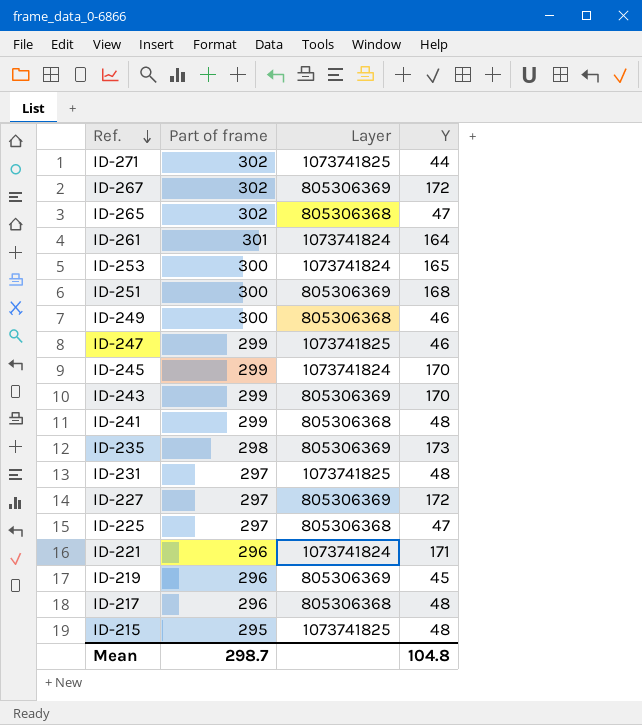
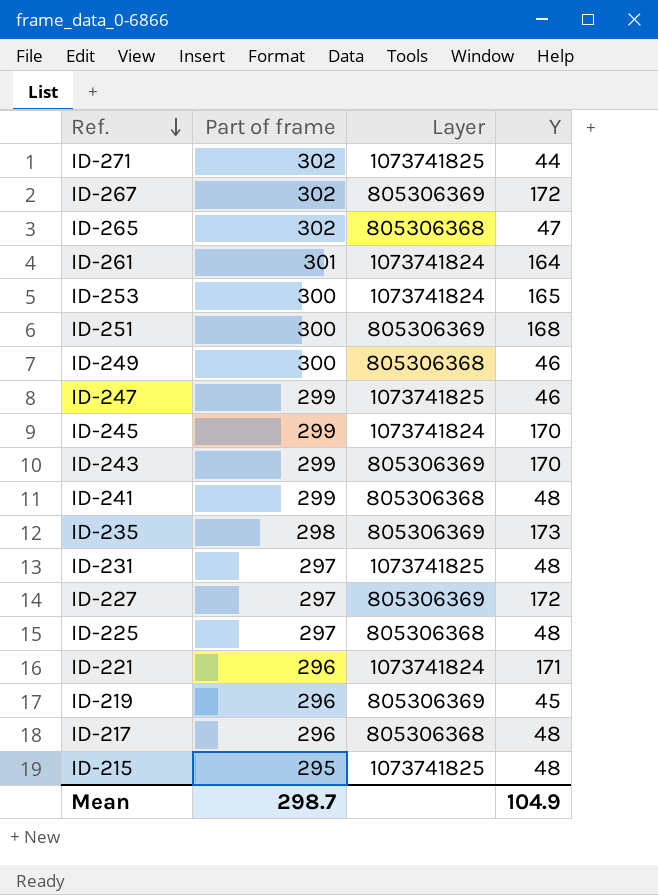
ID-225 | Y: 47 -> 48
Mean | Y: 104.8 -> 104.9

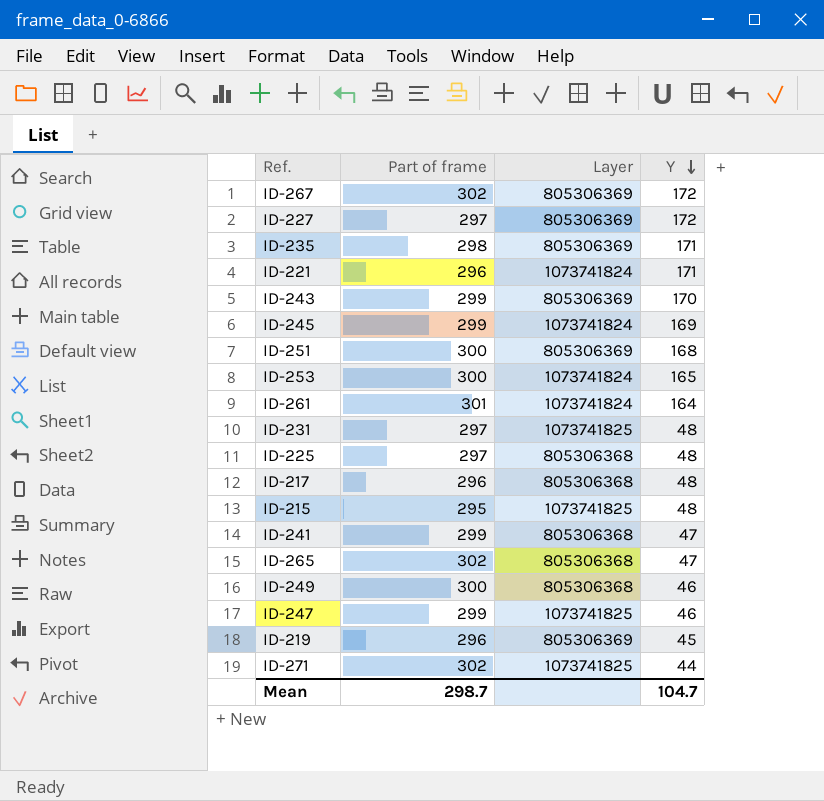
row order: Ref. descending -> Y descending
ID-235 | Y: 173 -> 171
ID-245 | Y: 170 -> 169
ID-241 | Y: 48 -> 47
Mean | Y: 104.9 -> 104.7

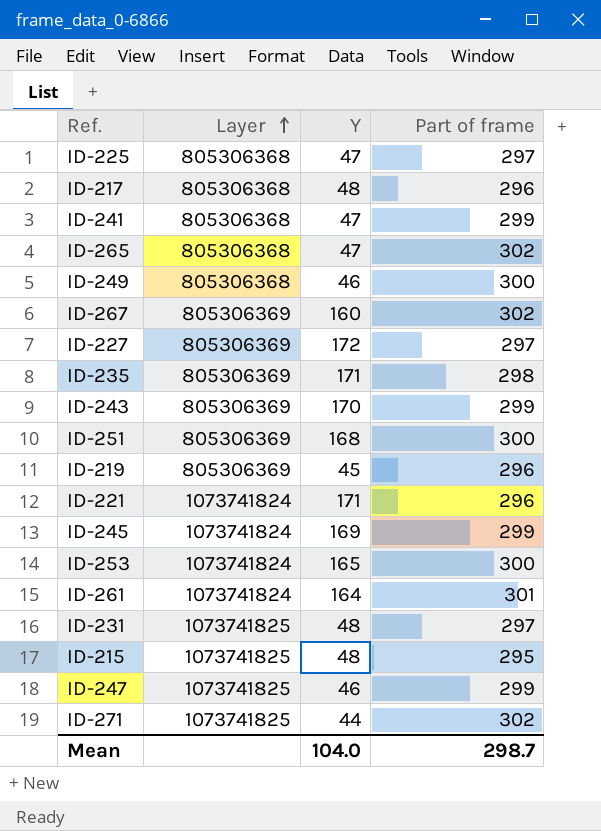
row order: Y descending -> Layer ascending
column Part of frame | position: 2 -> 4
ID-225 | Y: 48 -> 47
ID-267 | Y: 172 -> 160
Mean | Y: 104.7 -> 104.0

